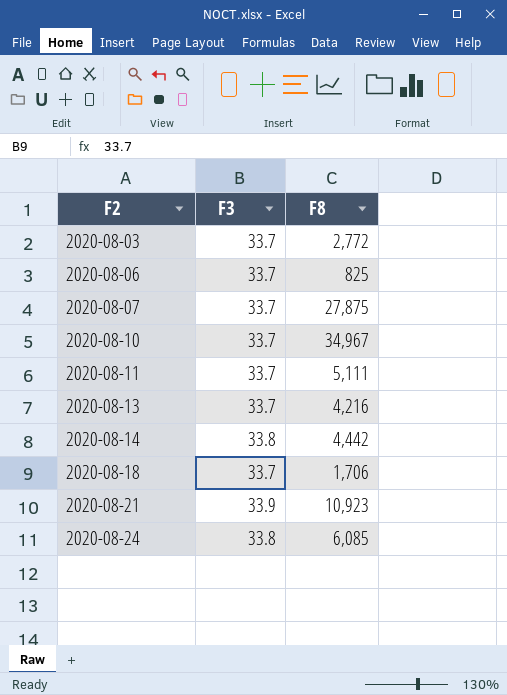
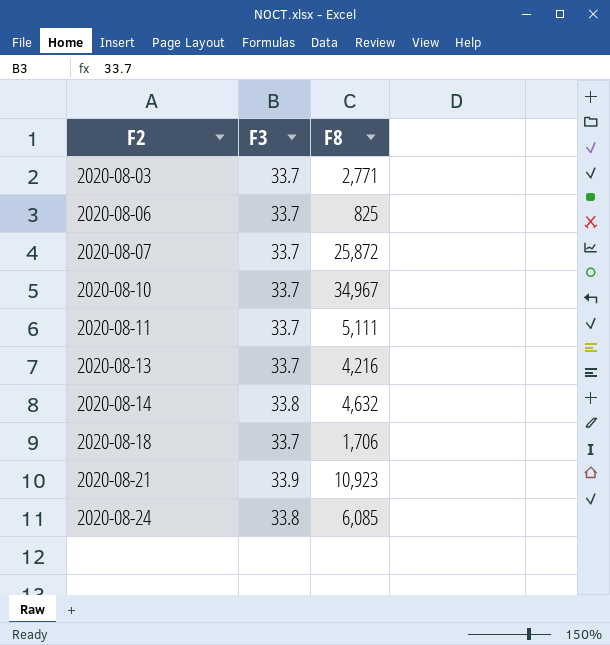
2020-08-03 | F8: 2,772 -> 2,771
2020-08-07 | F8: 27,875 -> 25,872
2020-08-14 | F8: 4,442 -> 4,632

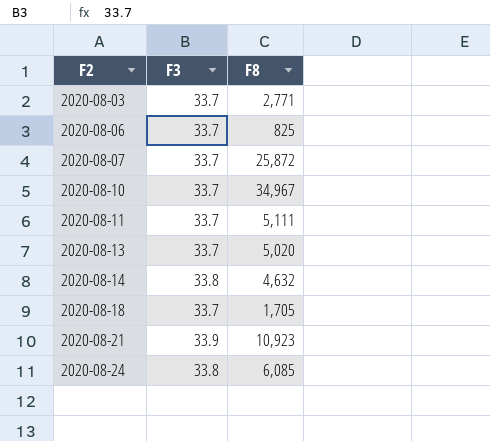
2020-08-13 | F8: 4,216 -> 5,020
2020-08-18 | F8: 1,706 -> 1,705

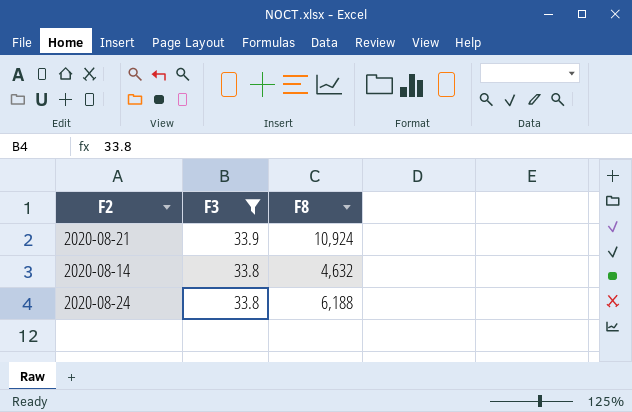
filter: none -> F3 != 33.7
row order: F2 ascending -> F3 descending
2020-08-21 | F8: 10,923 -> 10,924
2020-08-24 | F8: 6,085 -> 6,188

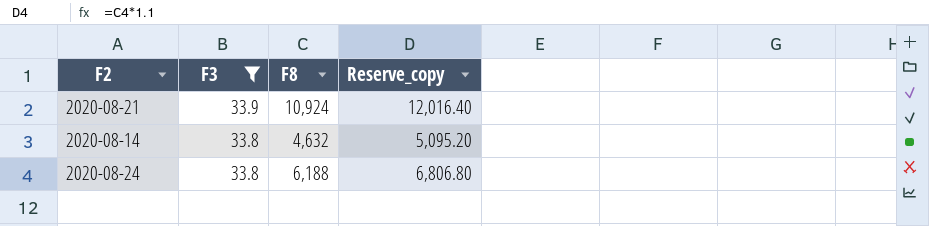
column Reserve_copy | formula: none -> [F8] * 1.1

